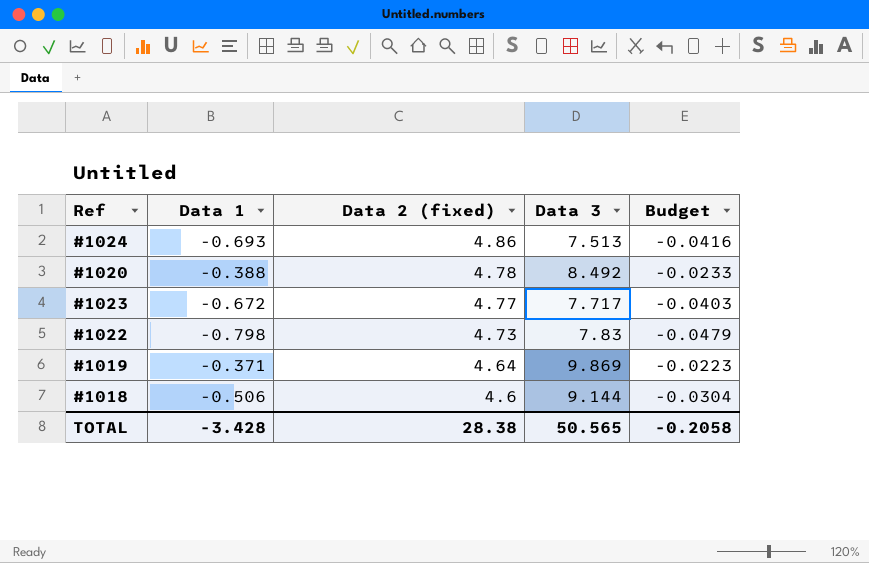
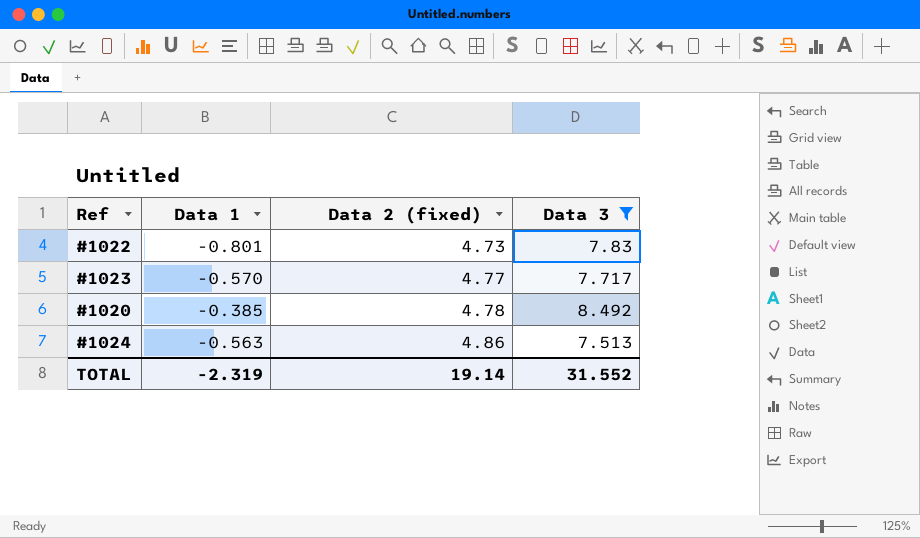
filter: none -> Data 3 <= 8.492
row order: Data 2 (fixed) descending -> Data 2 (fixed) ascending
column Budget | formula: [Data 1] * 0.06 -> none
#1022 | Data 1: -0.798 -> -0.801
#1023 | Data 1: -0.672 -> -0.570
#1020 | Data 1: -0.388 -> -0.385
#1024 | Data 1: -0.693 -> -0.563
TOTAL | Data 1: -3.428 -> -2.319
TOTAL | Data 2 (fixed): 28.38 -> 19.14
TOTAL | Data 3: 50.565 -> 31.552

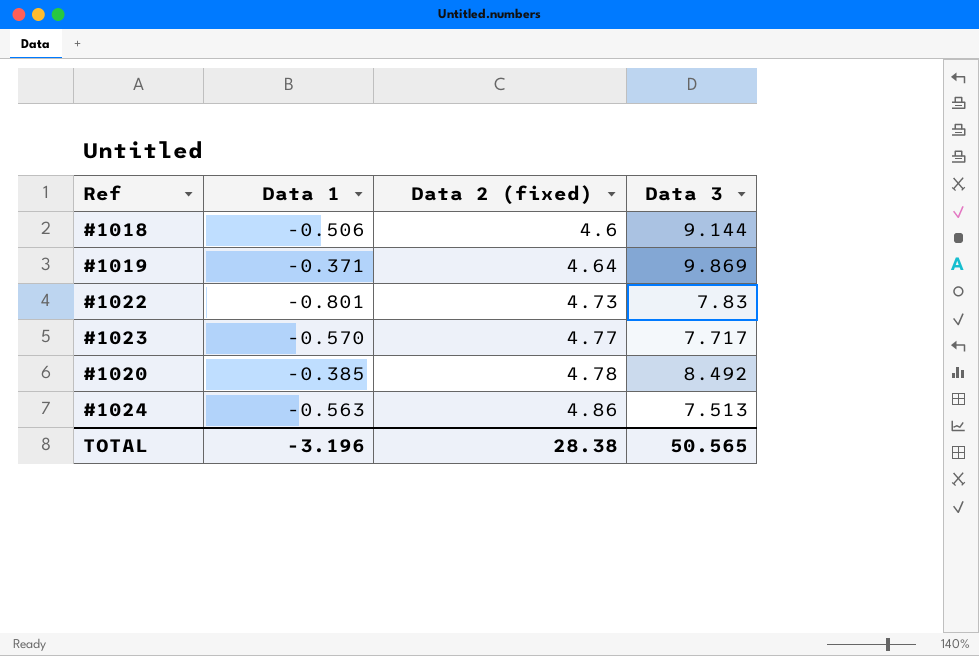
filter: Data 3 <= 8.492 -> none
TOTAL | Data 1: -2.319 -> -3.196
TOTAL | Data 2 (fixed): 19.14 -> 28.38
TOTAL | Data 3: 31.552 -> 50.565

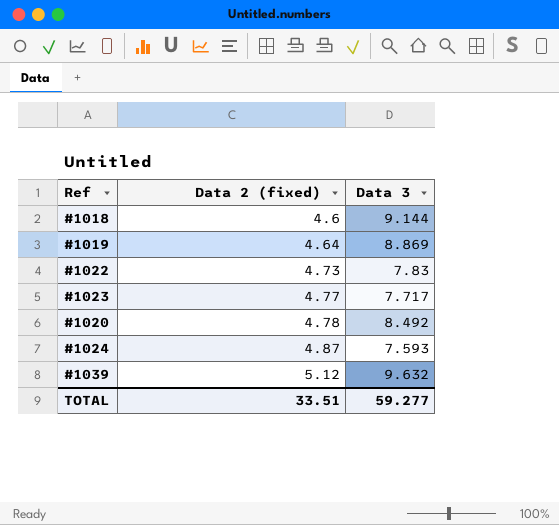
column Data 1 | position: 2 -> none
#1019 | Data 3: 9.869 -> 8.869
#1024 | Data 2 (fixed): 4.86 -> 4.87
#1024 | Data 3: 7.513 -> 7.593
row #1039: none -> 5.12 | 9.632
TOTAL | Data 2 (fixed): 28.38 -> 33.51
TOTAL | Data 3: 50.565 -> 59.277

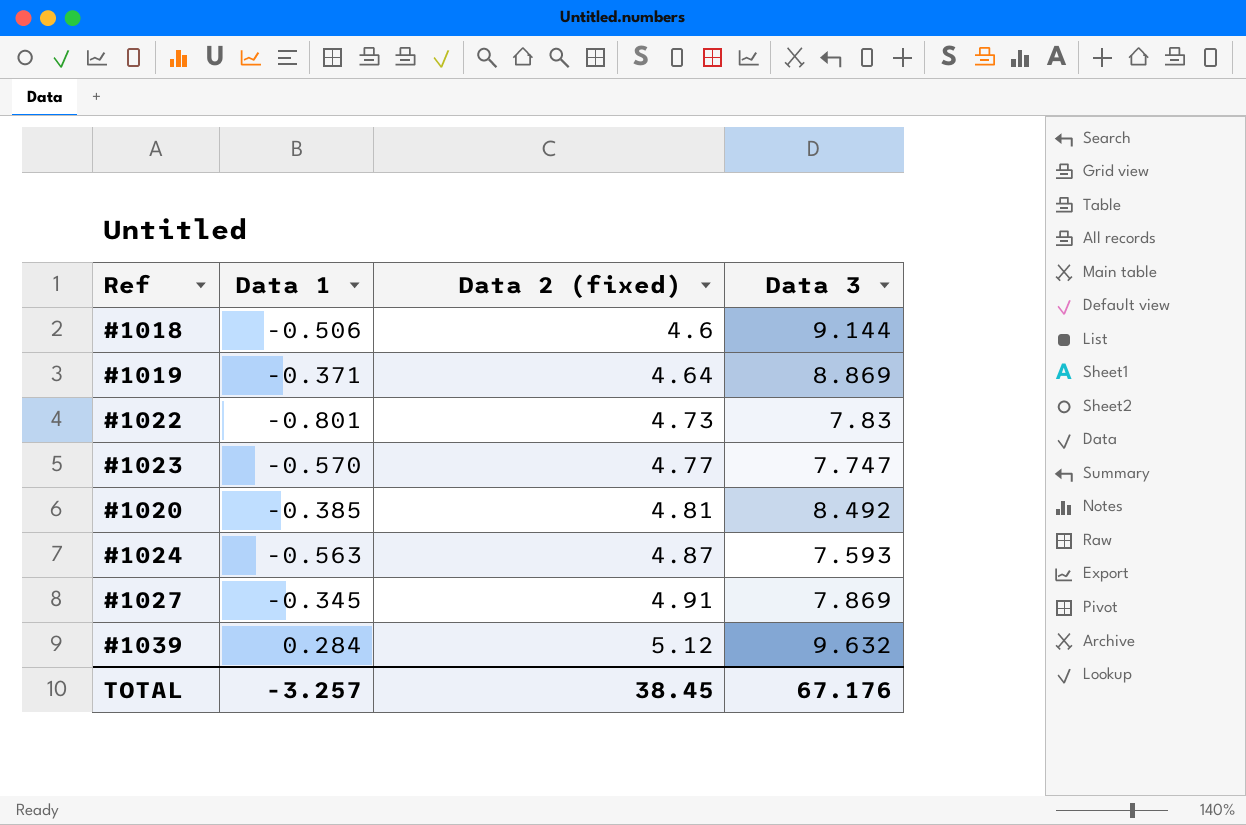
column Data 1 | position: none -> 2
#1023 | Data 3: 7.717 -> 7.747
#1020 | Data 2 (fixed): 4.78 -> 4.81
row #1027: none -> -0.345 | 4.91 | 7.869
TOTAL | Data 2 (fixed): 33.51 -> 38.45
TOTAL | Data 3: 59.277 -> 67.176

